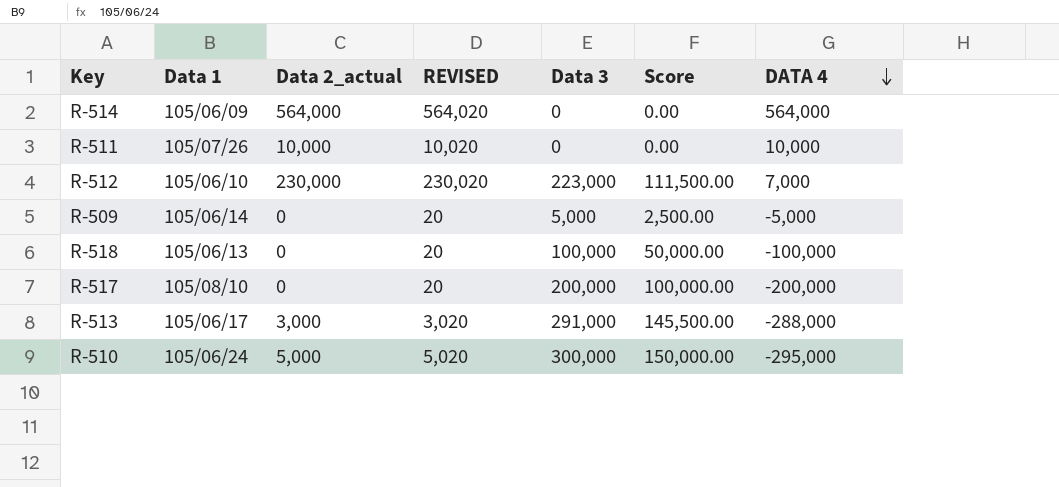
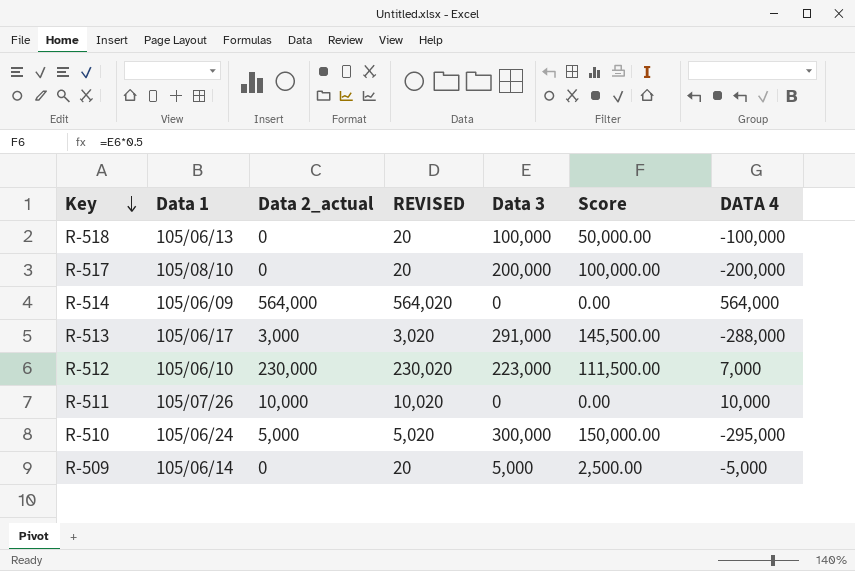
row order: DATA 4 descending -> Key descending

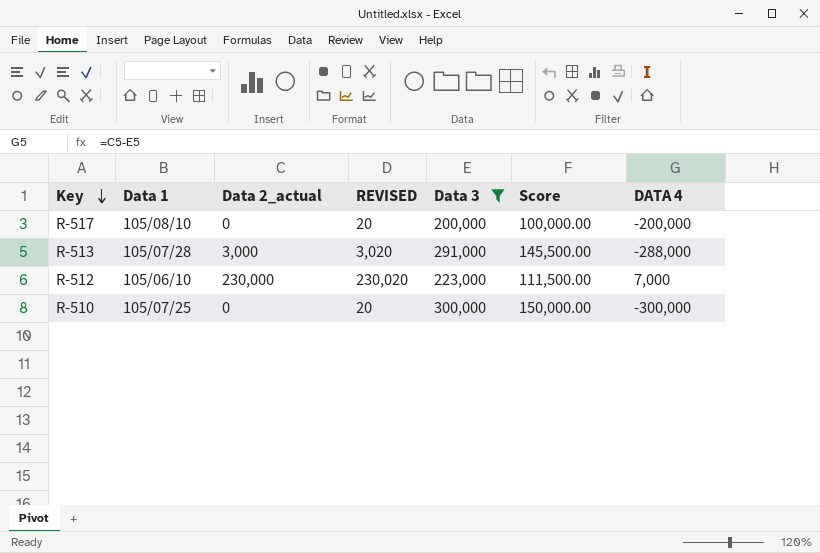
filter: none -> Data 3 >= 200,000
R-513 | Data 1: 105/06/17 -> 105/07/28
R-510 | Data 1: 105/06/24 -> 105/07/25
R-510 | Data 2_actual: 5,000 -> 0
R-510 | REVISED: 5,020 -> 20
R-510 | DATA 4: -295,000 -> -300,000

